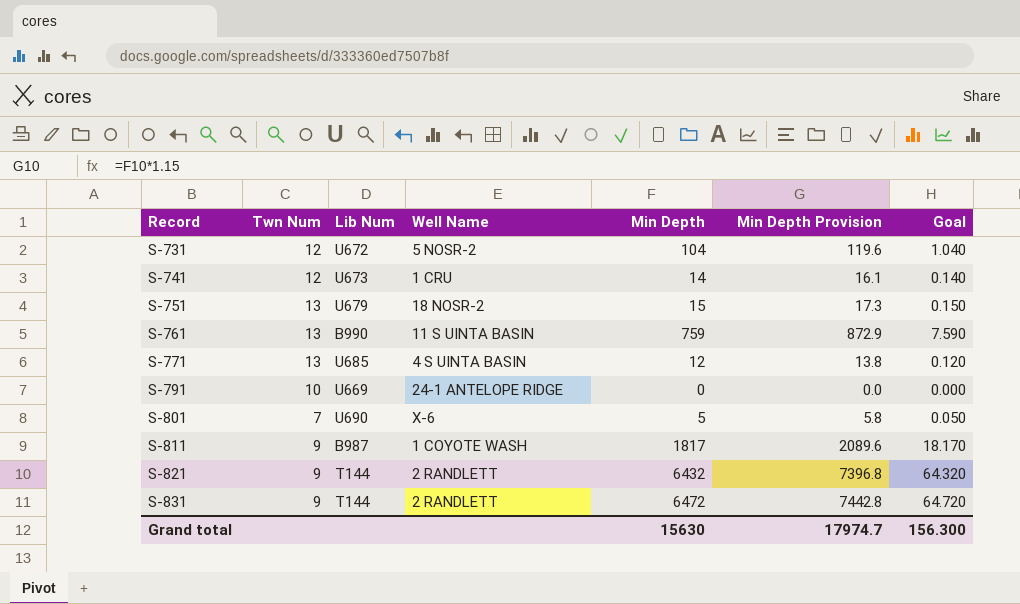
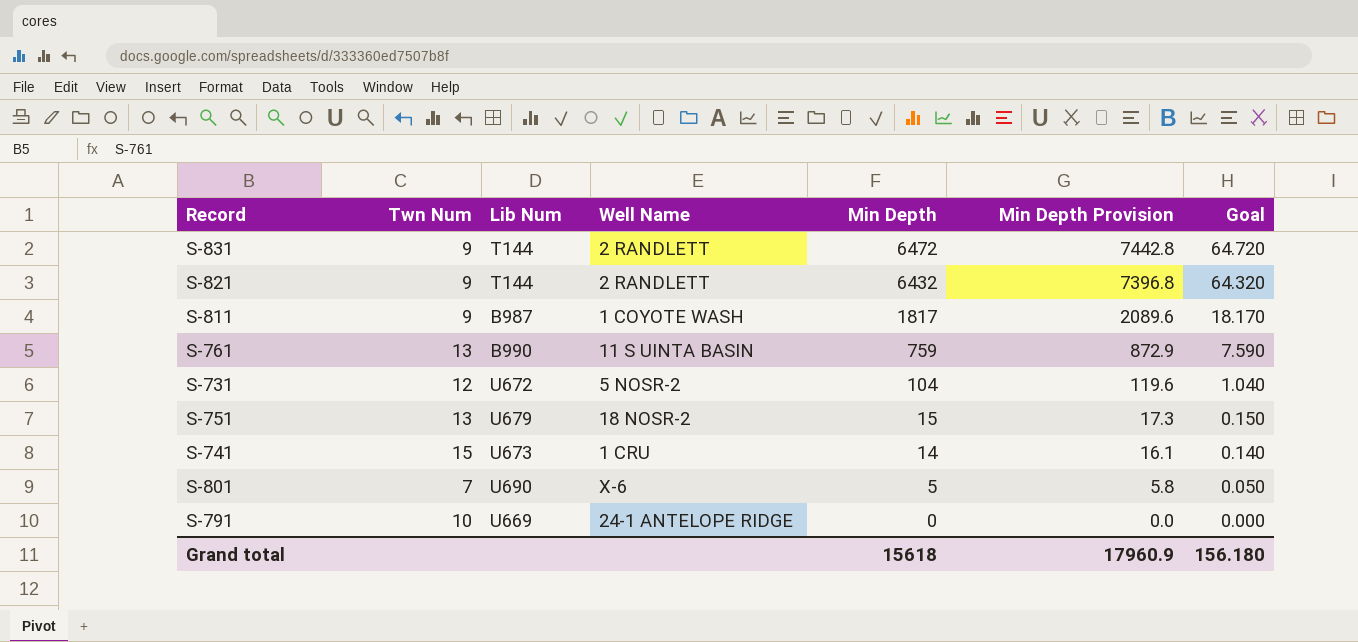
row order: Record ascending -> Min Depth descending
row S-771: 13 | U685 | 4 S UINTA BASIN | 12 | 13.8 | 0.120 -> none
S-741 | Twn Num: 12 -> 15
Grand total | Min Depth: 15630 -> 15618
Grand total | Min Depth Provision: 17974.7 -> 17960.9
Grand total | Goal: 156.300 -> 156.180

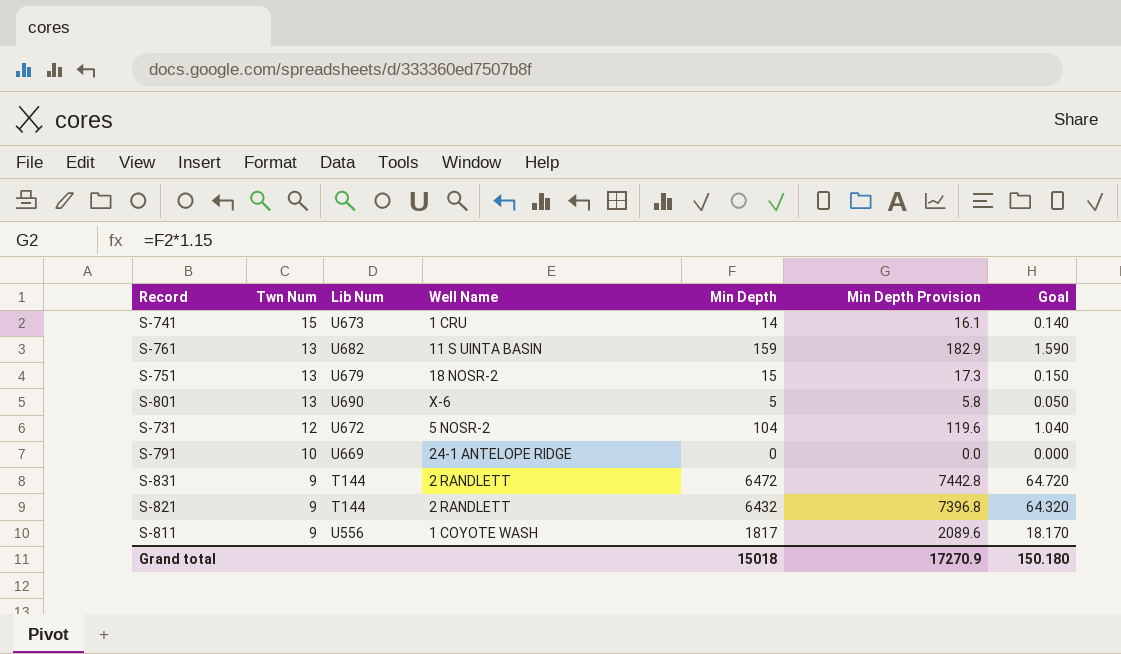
row order: Min Depth descending -> Twn Num descending
S-761 | Lib Num: B990 -> U682
S-761 | Min Depth: 759 -> 159
S-761 | Min Depth Provision: 872.9 -> 182.9
S-761 | Goal: 7.590 -> 1.590
S-801 | Twn Num: 7 -> 13
S-811 | Lib Num: B987 -> U556
Grand total | Min Depth: 15618 -> 15018
Grand total | Min Depth Provision: 17960.9 -> 17270.9
Grand total | Goal: 156.180 -> 150.180

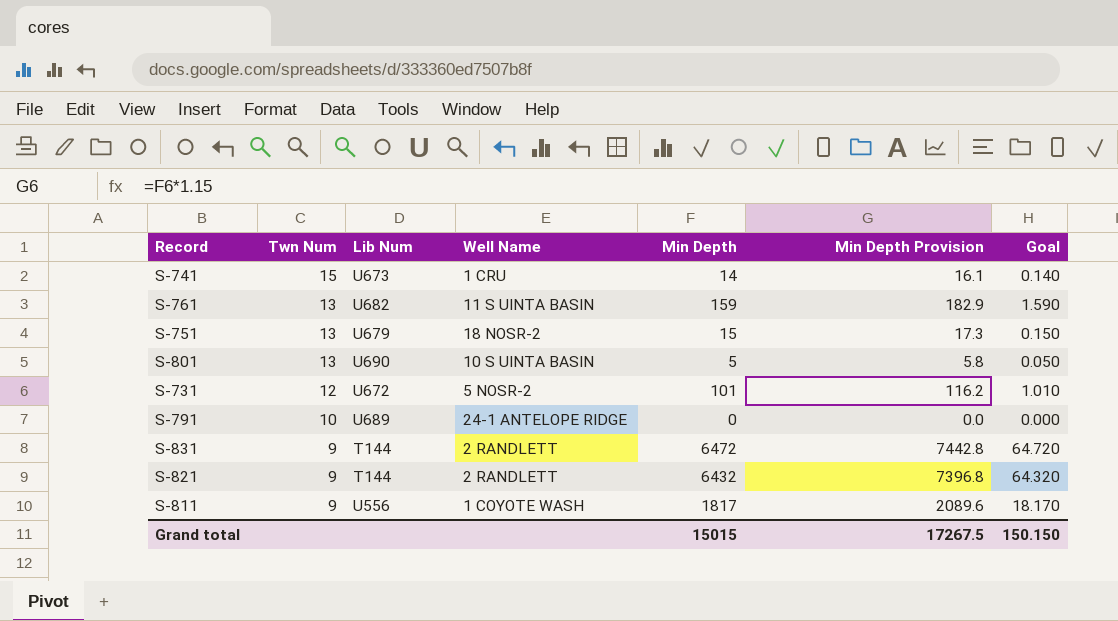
S-801 | Well Name: X-6 -> 10 S UINTA BASIN
S-731 | Min Depth: 104 -> 101
S-731 | Min Depth Provision: 119.6 -> 116.2
S-731 | Goal: 1.040 -> 1.010
S-791 | Lib Num: U669 -> U689
Grand total | Min Depth: 15018 -> 15015
Grand total | Min Depth Provision: 17270.9 -> 17267.5
Grand total | Goal: 150.180 -> 150.150

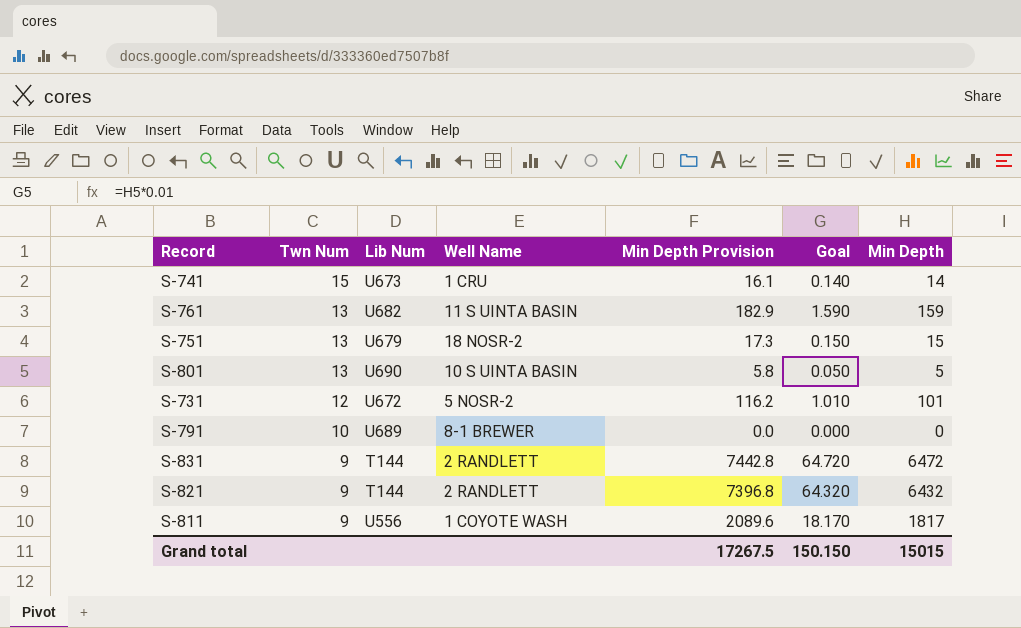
column Min Depth | position: 5 -> 7
S-791 | Well Name: 24-1 ANTELOPE RIDGE -> 8-1 BREWER

